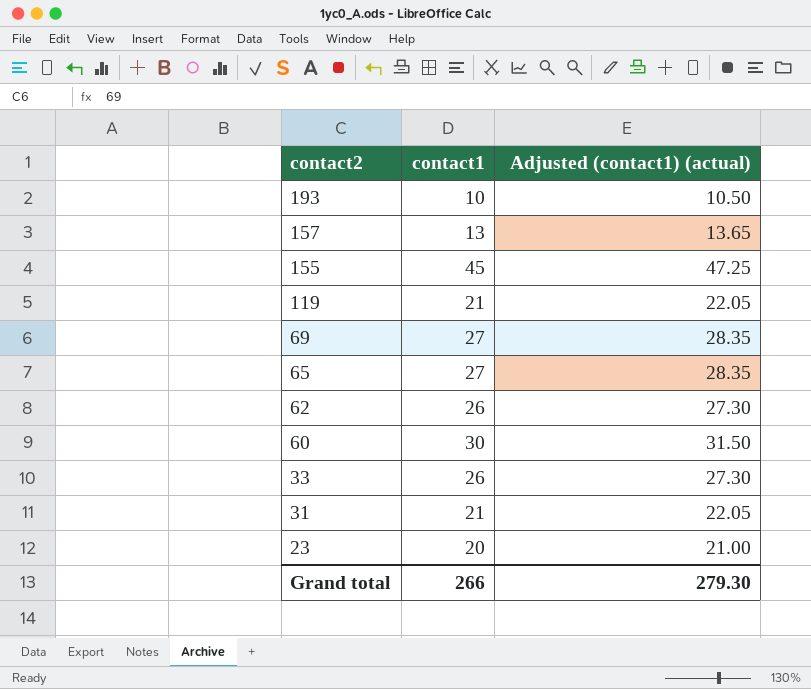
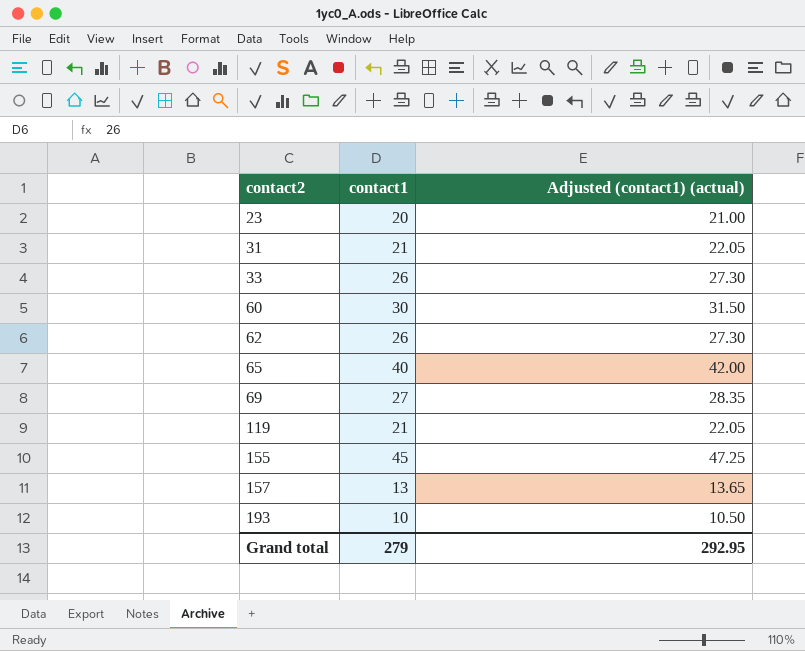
row order: contact2 descending -> contact2 ascending
65 | contact1: 27 -> 40
65 | Adjusted (contact1) (actual): 28.35 -> 42.00
Grand total | contact1: 266 -> 279
Grand total | Adjusted (contact1) (actual): 279.30 -> 292.95

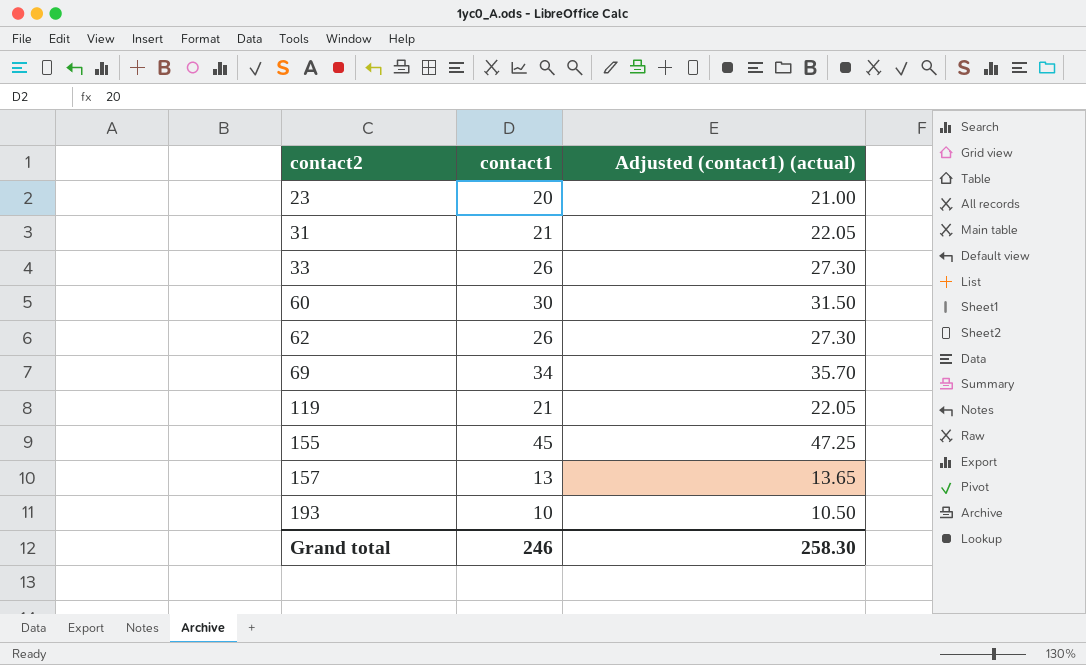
row 65: 40 | 42.00 -> none
69 | contact1: 27 -> 34
69 | Adjusted (contact1) (actual): 28.35 -> 35.70
Grand total | contact1: 279 -> 246
Grand total | Adjusted (contact1) (actual): 292.95 -> 258.30

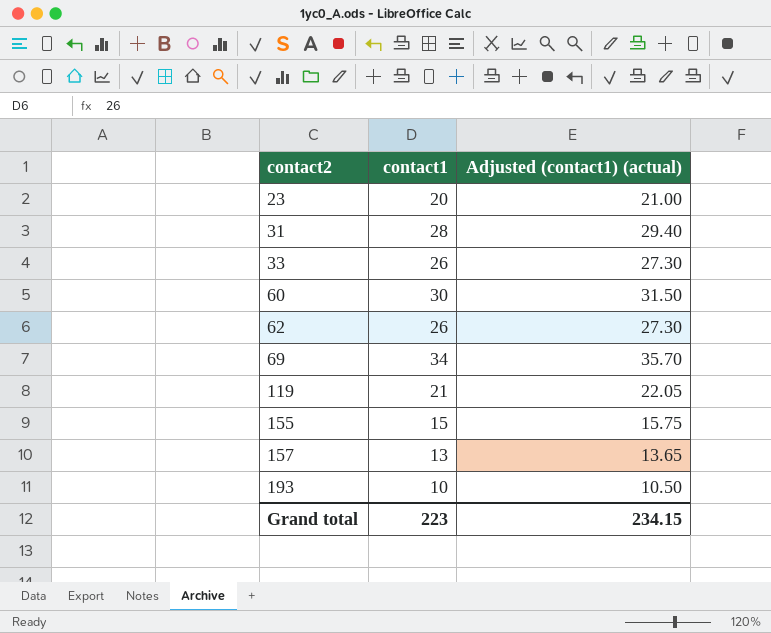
31 | contact1: 21 -> 28
31 | Adjusted (contact1) (actual): 22.05 -> 29.40
155 | contact1: 45 -> 15
155 | Adjusted (contact1) (actual): 47.25 -> 15.75
Grand total | contact1: 246 -> 223
Grand total | Adjusted (contact1) (actual): 258.30 -> 234.15

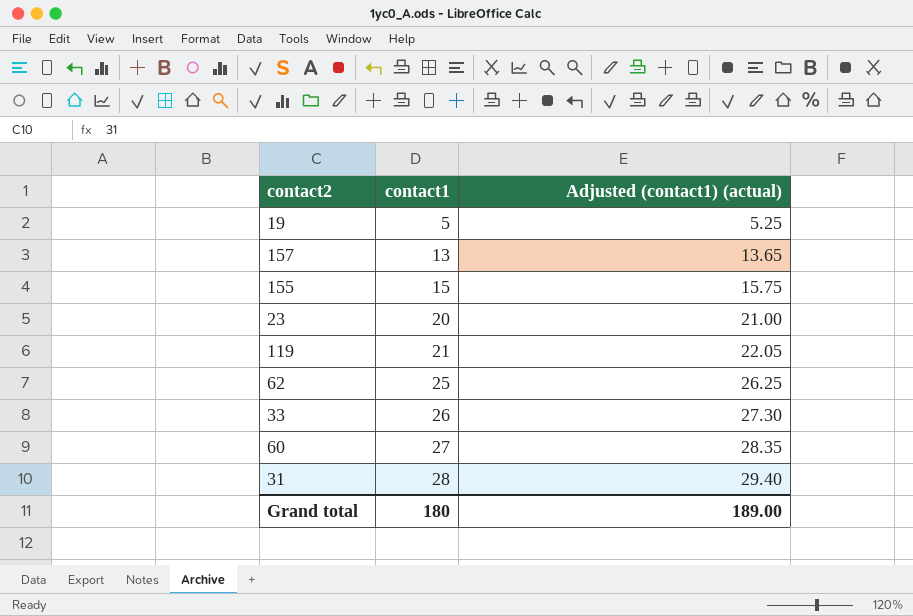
row order: contact2 ascending -> contact1 ascending
row 69: 34 | 35.70 -> none
row 193: 10 | 10.50 -> none
row 19: none -> 5 | 5.25
62 | contact1: 26 -> 25
62 | Adjusted (contact1) (actual): 27.30 -> 26.25
60 | contact1: 30 -> 27
60 | Adjusted (contact1) (actual): 31.50 -> 28.35
Grand total | contact1: 223 -> 180
Grand total | Adjusted (contact1) (actual): 234.15 -> 189.00

